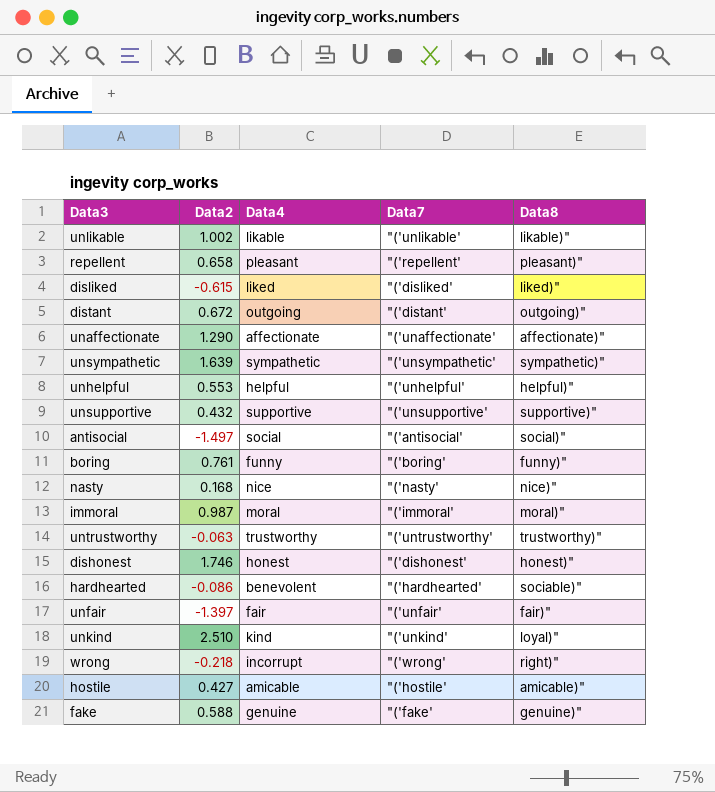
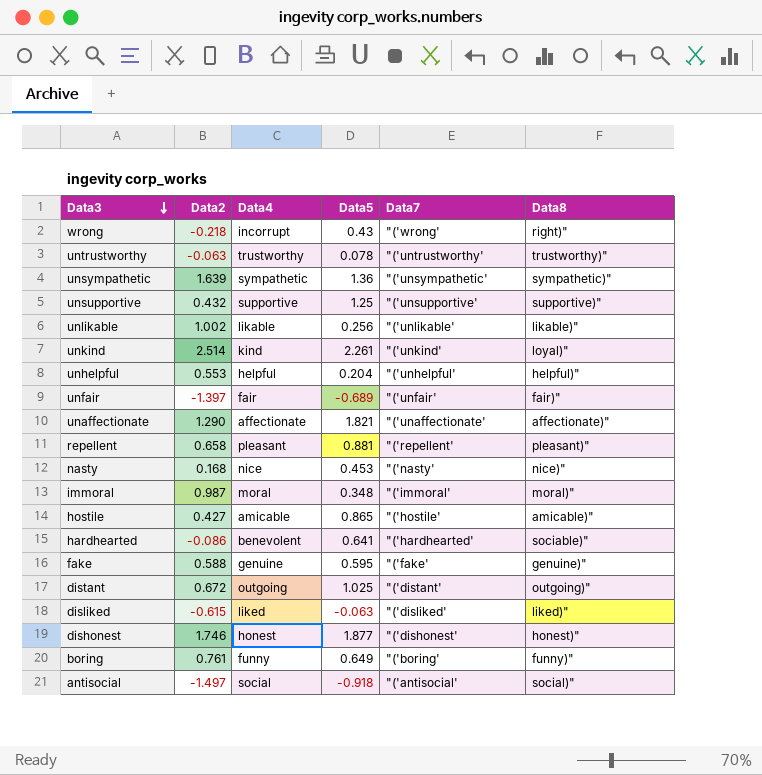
row order: none -> Data3 descending
column Data5 | position: none -> 4
unkind | Data2: 2.510 -> 2.514

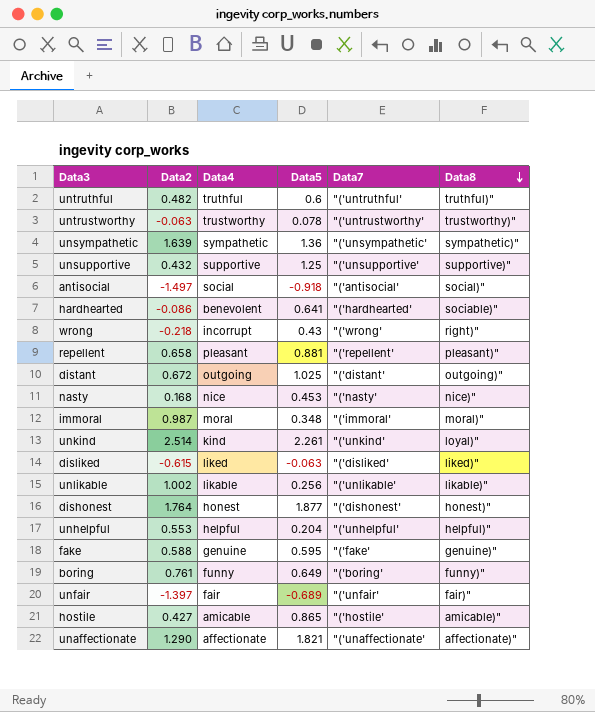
row order: Data3 descending -> Data8 descending
row untruthful: none -> 0.482 | truthful | 0.6 | "('untruthful' | truthful)"
dishonest | Data2: 1.746 -> 1.764

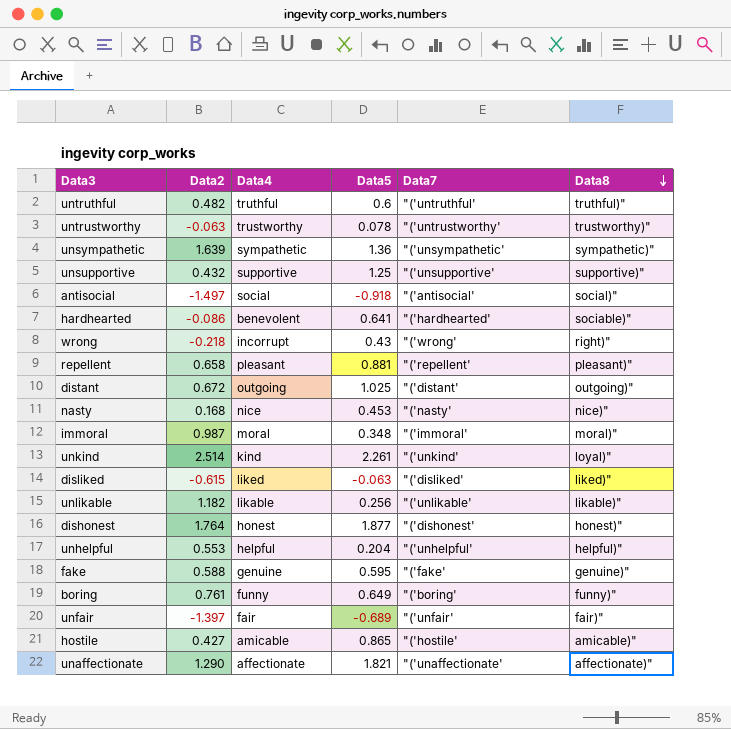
unlikable | Data2: 1.002 -> 1.182

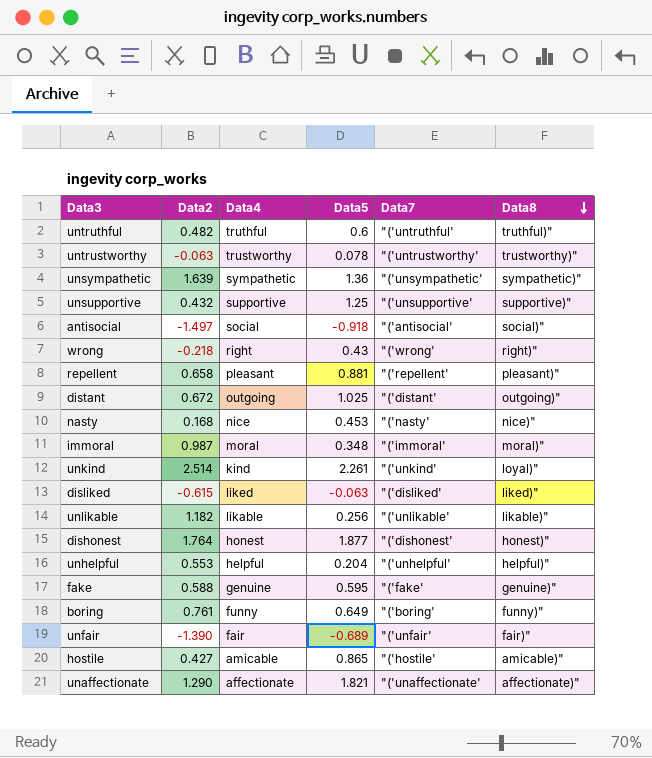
row hardhearted: -0.086 | benevolent | 0.641 | "('hardhearted' | sociable)" -> none
wrong | Data4: incorrupt -> right
unfair | Data2: -1.397 -> -1.390

